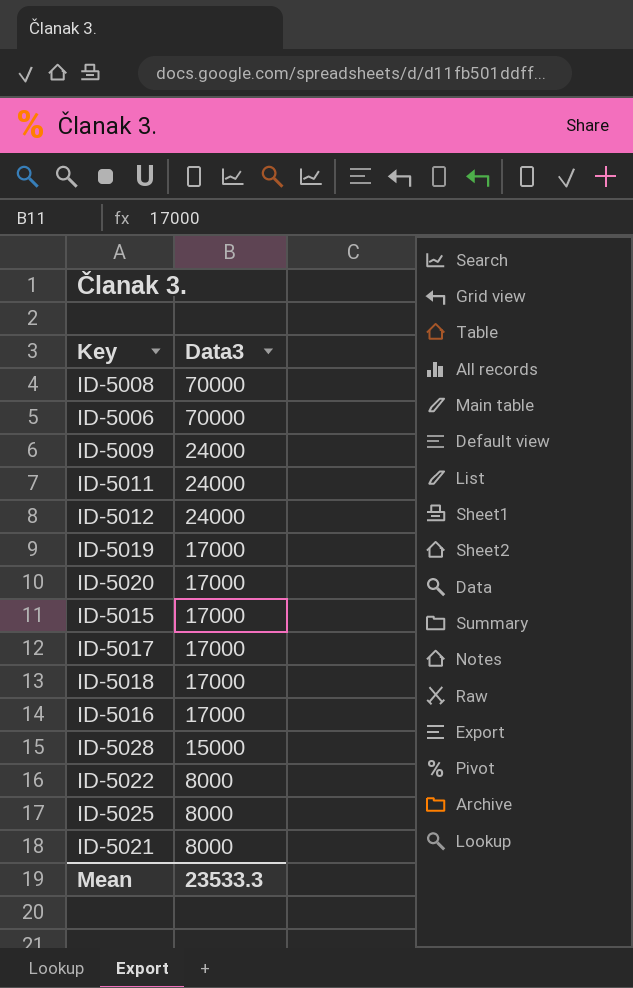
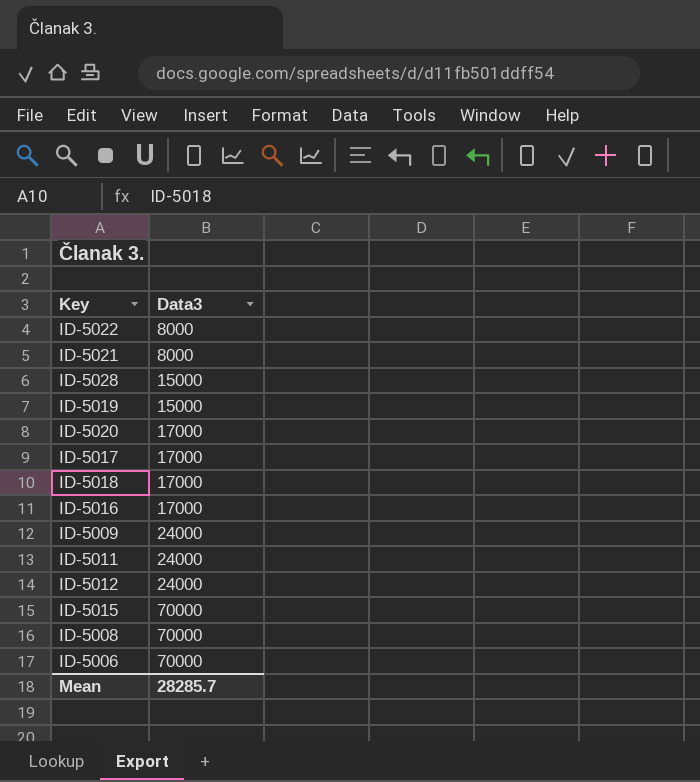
row order: Data3 descending -> Data3 ascending
row ID-5025: 8000 -> none
ID-5019 | Data3: 17000 -> 15000
ID-5015 | Data3: 17000 -> 70000
Mean | Data3: 23533.3 -> 28285.7

